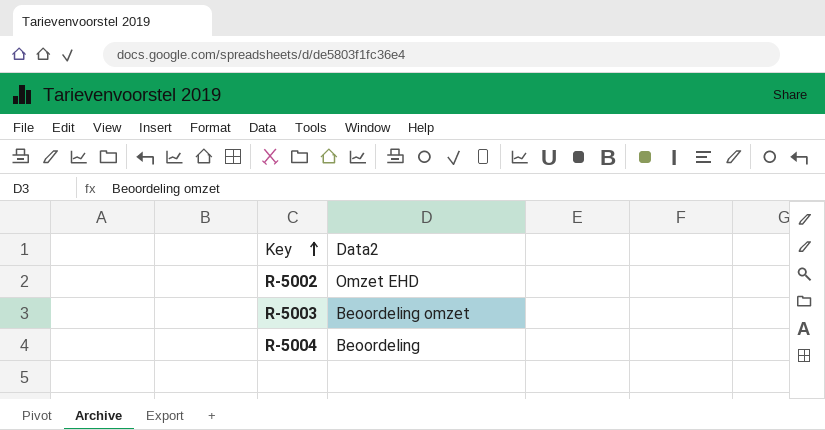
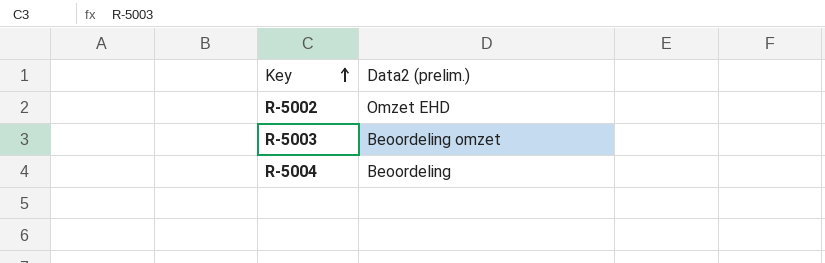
column name: Data2 -> Data2 (prelim.)

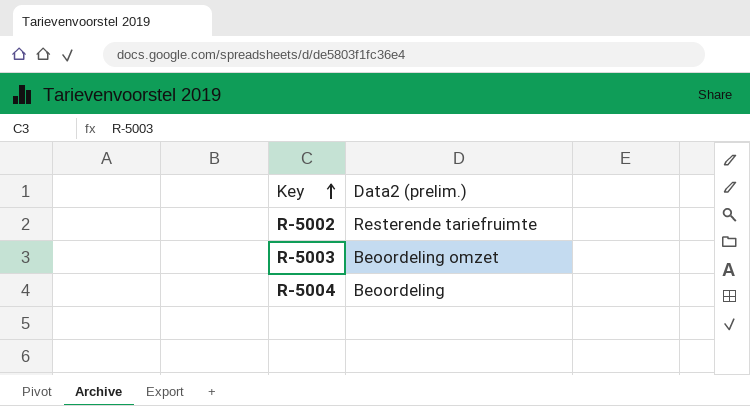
R-5002 | Data2 (prelim.): Omzet EHD -> Resterende tariefruimte

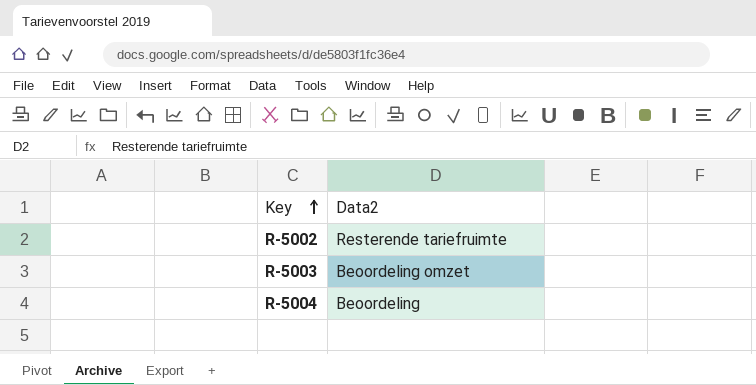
column name: Data2 (prelim.) -> Data2

